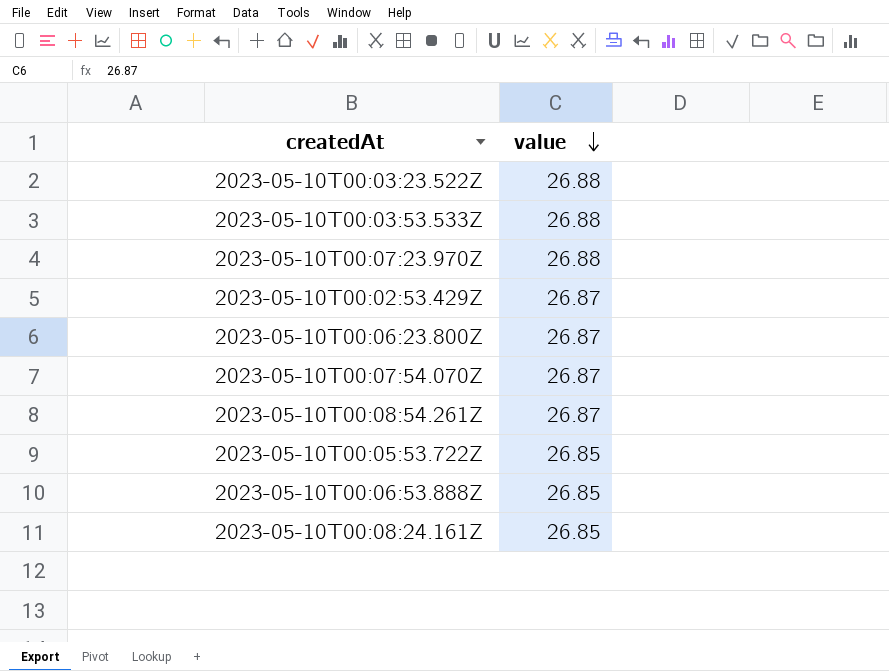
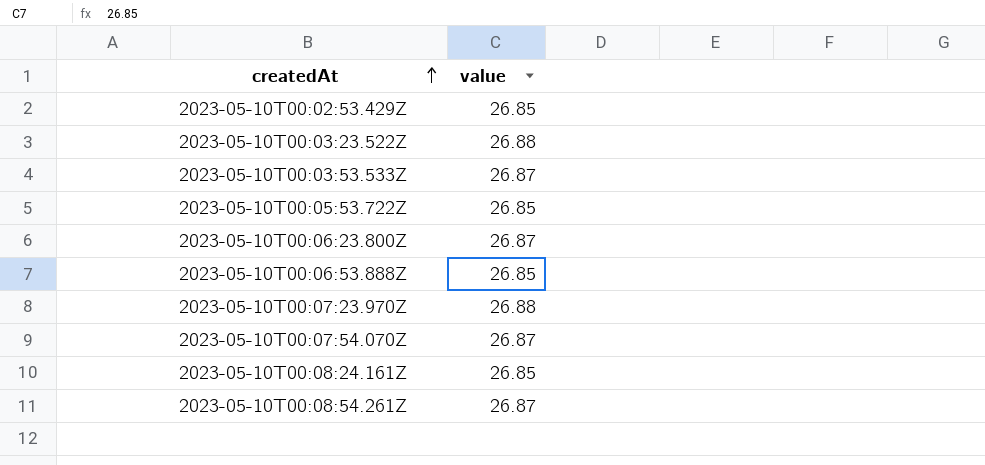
row order: value descending -> createdAt ascending
2023-05-10T00:02:53.429Z | value: 26.87 -> 26.85
2023-05-10T00:03:53.533Z | value: 26.88 -> 26.87

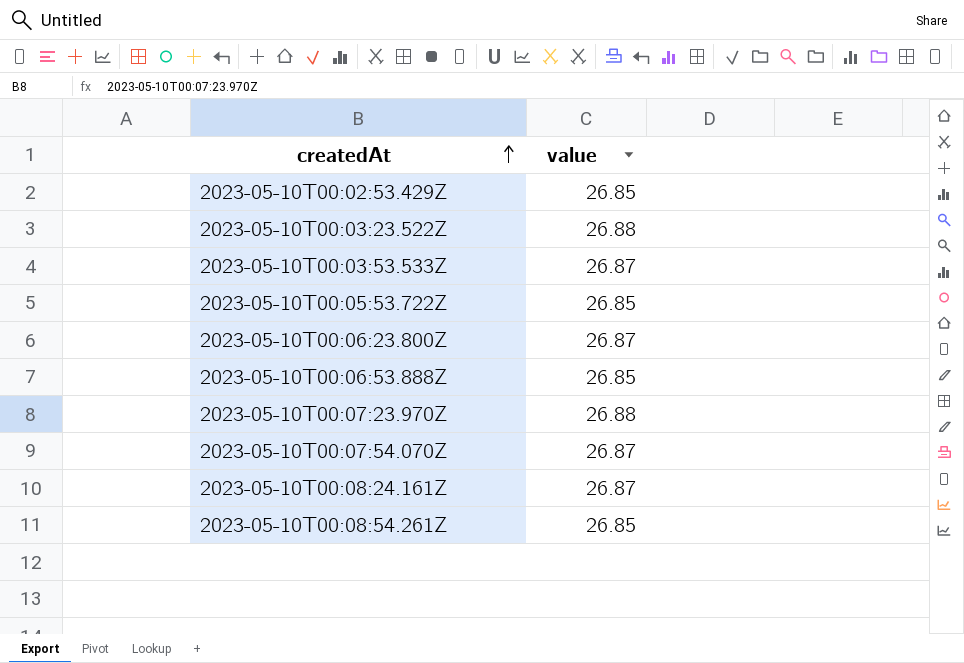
2023-05-10T00:08:24.161Z | value: 26.85 -> 26.87
2023-05-10T00:08:54.261Z | value: 26.87 -> 26.85

